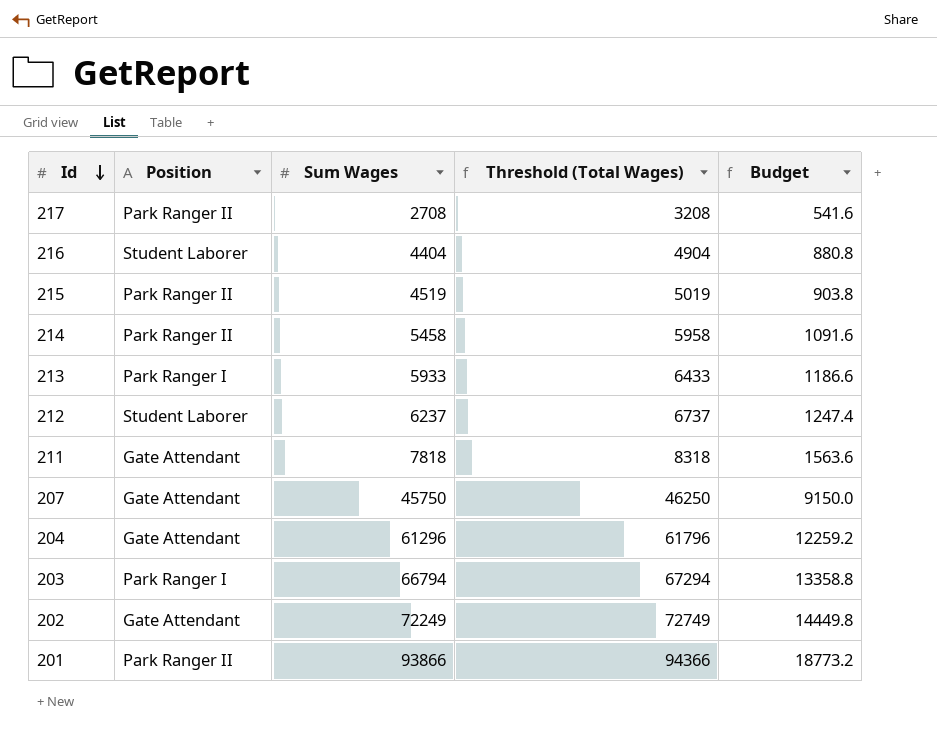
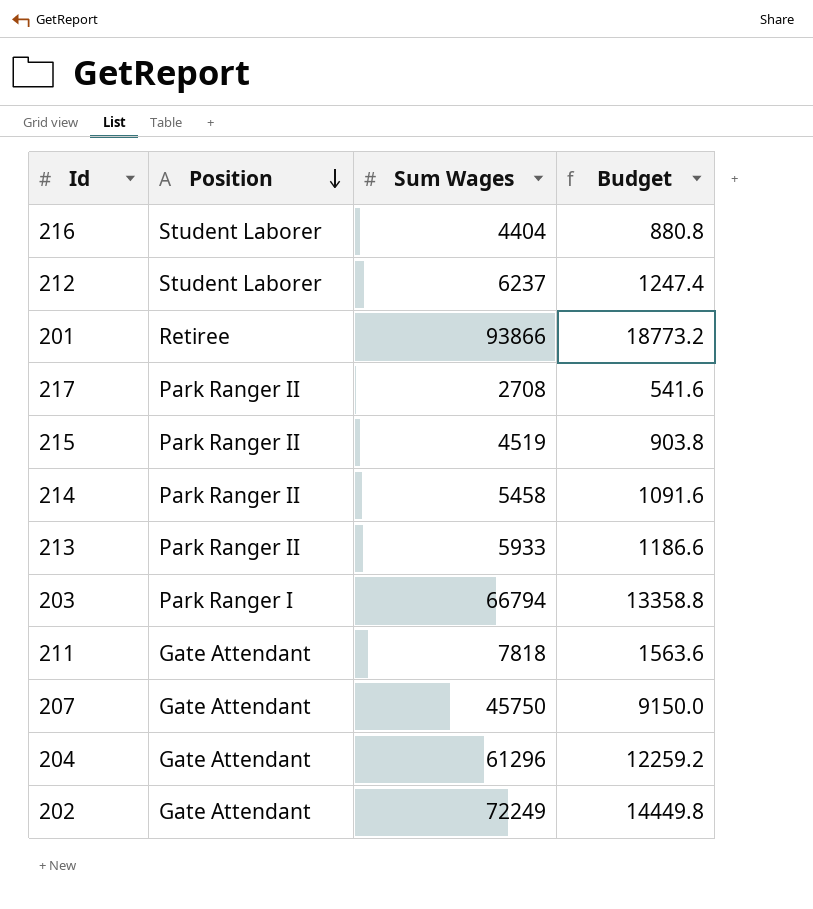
row order: Id descending -> Position descending
column Threshold (Total Wages) | formula: [Sum Wages] + 500 -> none
201 | Position: Park Ranger II -> Retiree
213 | Position: Park Ranger I -> Park Ranger II

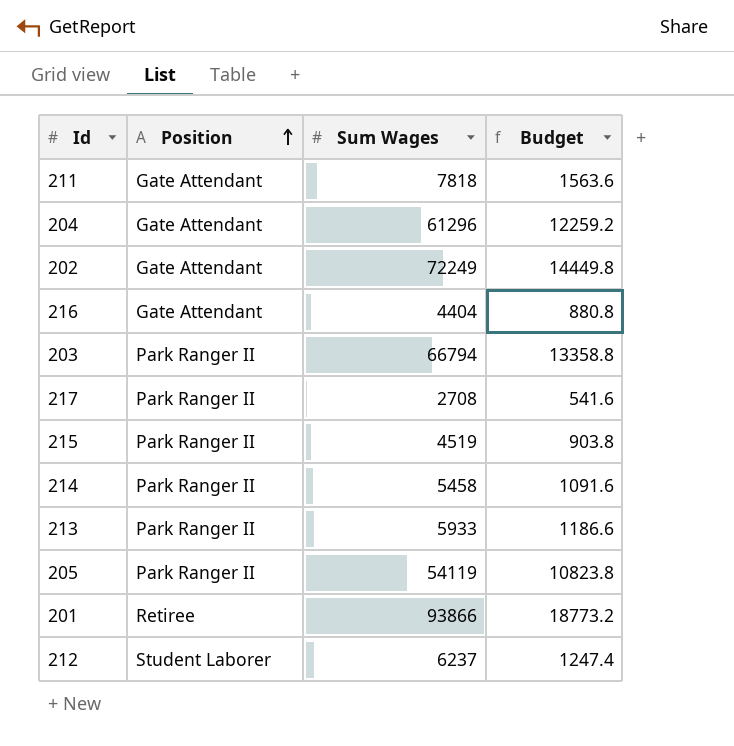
row order: Position descending -> Position ascending
row 207: Gate Attendant | 45750 | 9150.0 -> none
216 | Position: Student Laborer -> Gate Attendant
203 | Position: Park Ranger I -> Park Ranger II
row 205: none -> Park Ranger II | 54119 | 10823.8

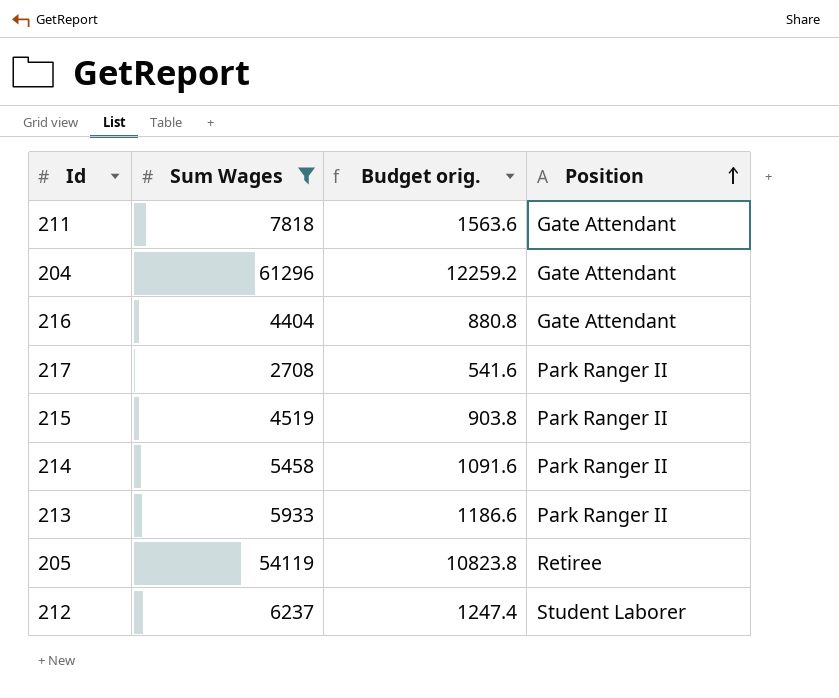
filter: none -> Sum Wages <= 61296
column name: Budget -> Budget orig.
column Position | position: 2 -> 4
205 | Position: Park Ranger II -> Retiree

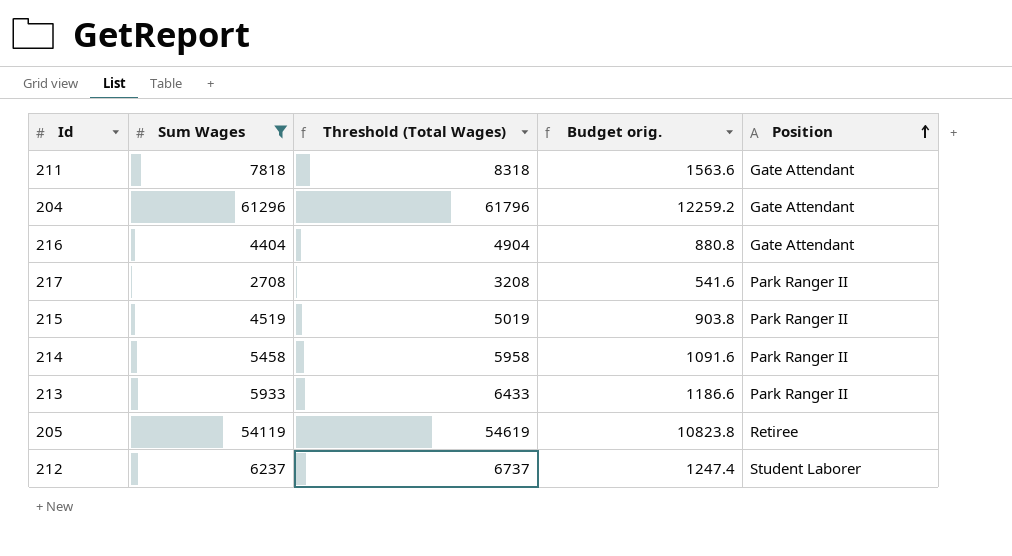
column Threshold (Total Wages) | formula: none -> [Sum Wages] + 500

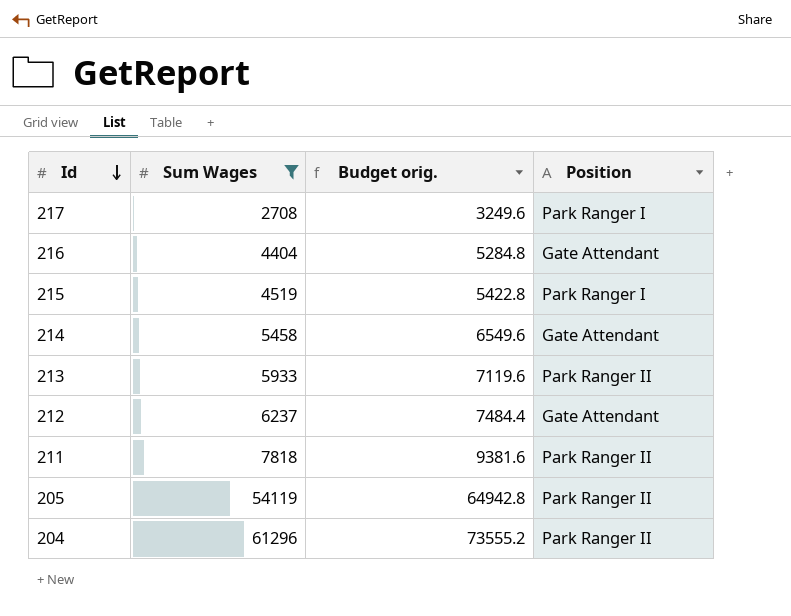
row order: Position ascending -> Id descending
column Threshold (Total Wages) | formula: [Sum Wages] + 500 -> none
column Budget orig. | formula: [Sum Wages] * 0.2 -> [Sum Wages] * 1.2
217 | Position: Park Ranger II -> Park Ranger I
215 | Position: Park Ranger II -> Park Ranger I
214 | Position: Park Ranger II -> Gate Attendant
212 | Position: Student Laborer -> Gate Attendant
211 | Position: Gate Attendant -> Park Ranger II
205 | Position: Retiree -> Park Ranger II
204 | Position: Gate Attendant -> Park Ranger II

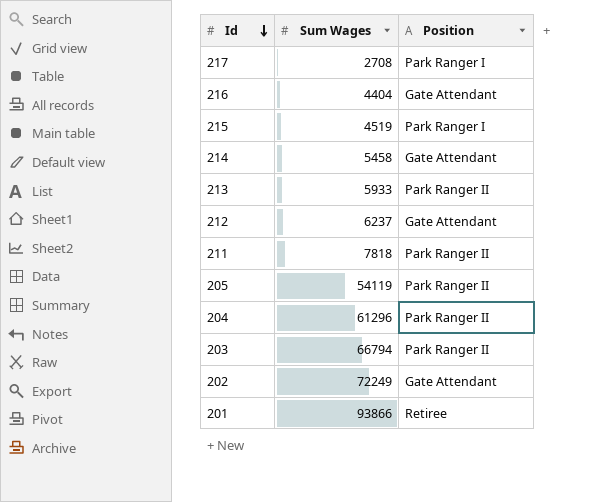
filter: Sum Wages <= 61296 -> none
column Budget orig. | formula: [Sum Wages] * 1.2 -> none

